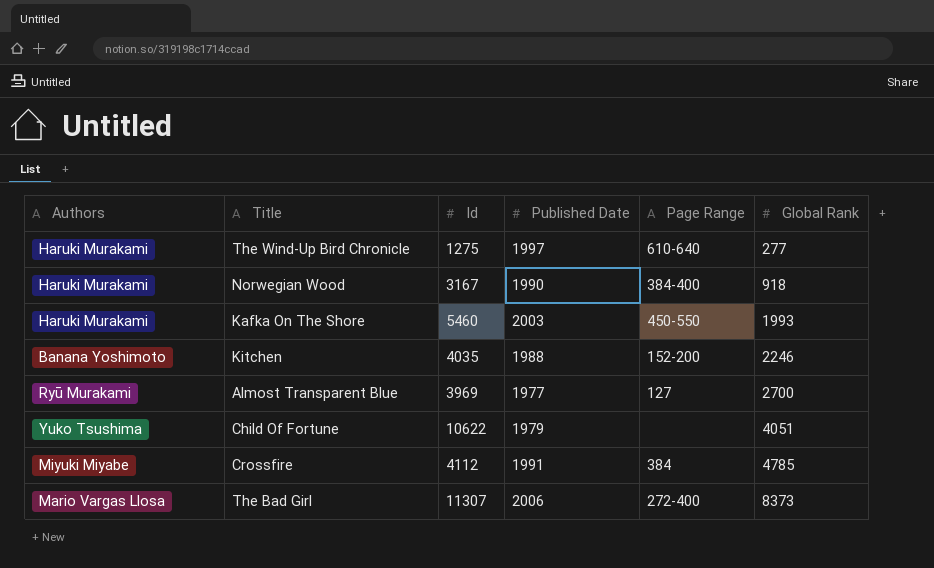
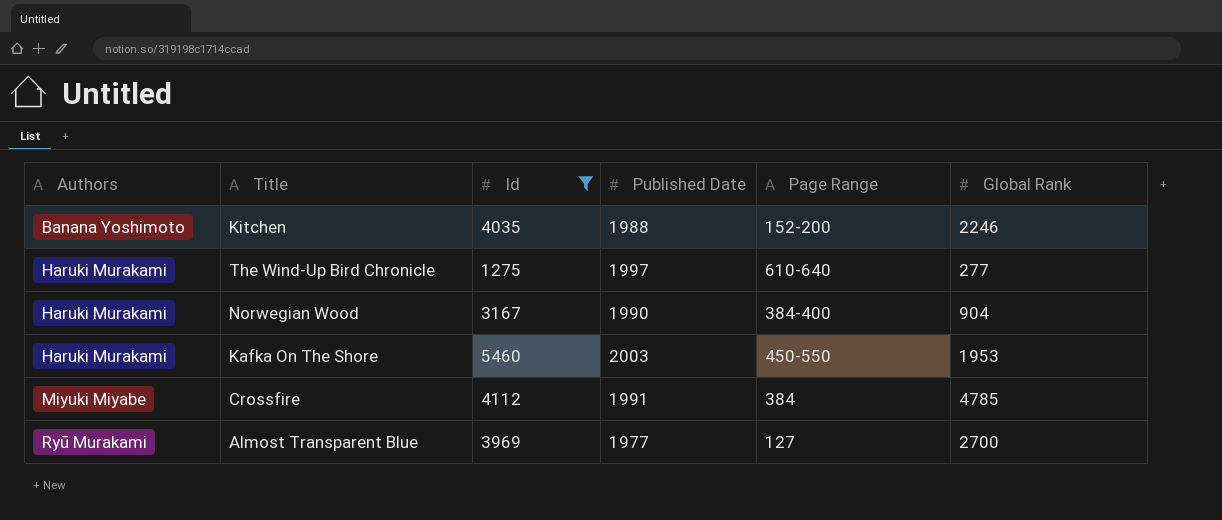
filter: none -> Id <= 5460
row order: Global Rank ascending -> Authors ascending
Norwegian Wood | Global Rank: 918 -> 904
Kafka On The Shore | Global Rank: 1993 -> 1953

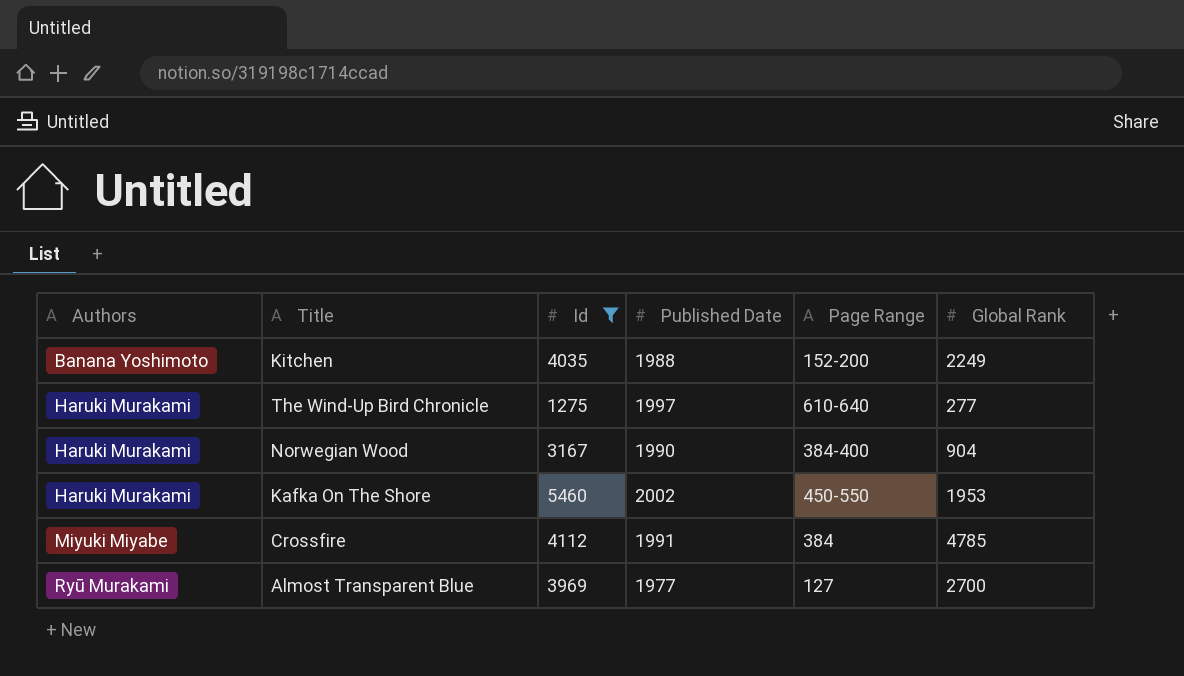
Kitchen | Global Rank: 2246 -> 2249
Kafka On The Shore | Published Date: 2003 -> 2002

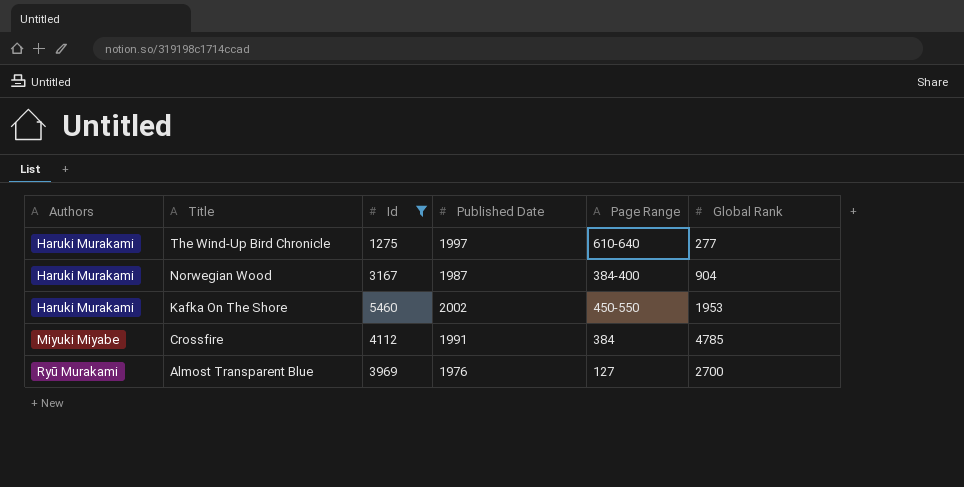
row Kitchen: Banana Yoshimoto | 4035 | 1988 | 152-200 | 2249 -> none
Norwegian Wood | Published Date: 1990 -> 1987
Almost Transparent Blue | Published Date: 1977 -> 1976

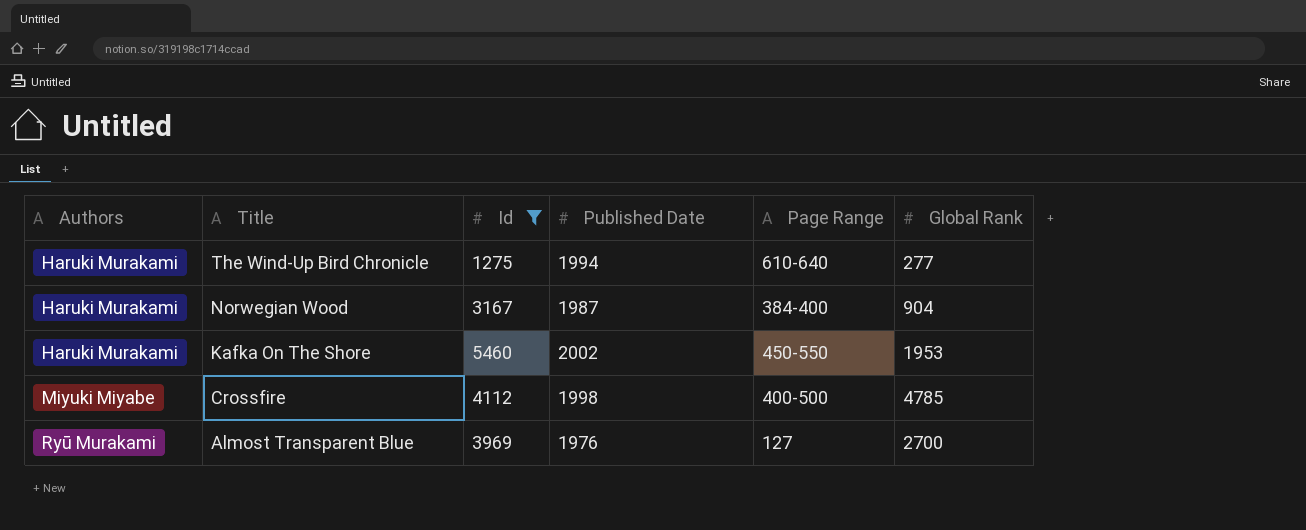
The Wind-Up Bird Chronicle | Published Date: 1997 -> 1994
Crossfire | Published Date: 1991 -> 1998
Crossfire | Page Range: 384 -> 400-500

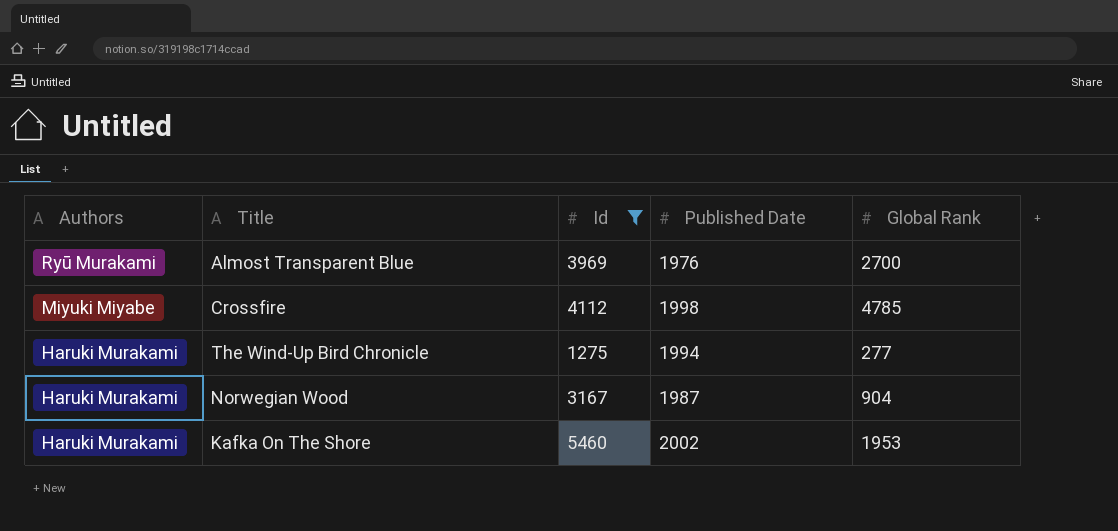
row order: Authors ascending -> Authors descending
column Page Range | position: 5 -> none

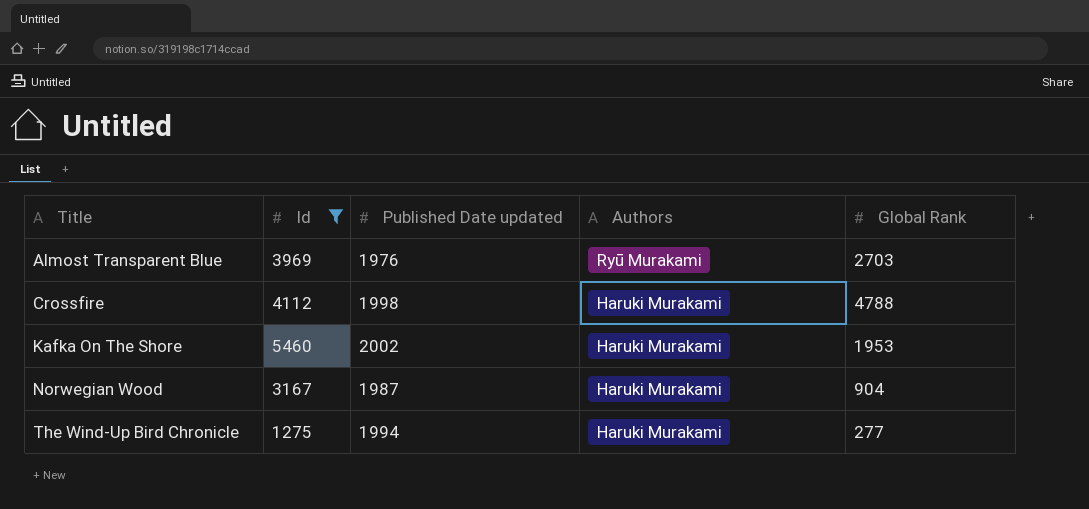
row order: Authors descending -> Title ascending
column name: Published Date -> Published Date updated
column Authors | position: 1 -> 4
Almost Transparent Blue | Global Rank: 2700 -> 2703
Crossfire | Authors: Miyuki Miyabe -> Haruki Murakami
Crossfire | Global Rank: 4785 -> 4788

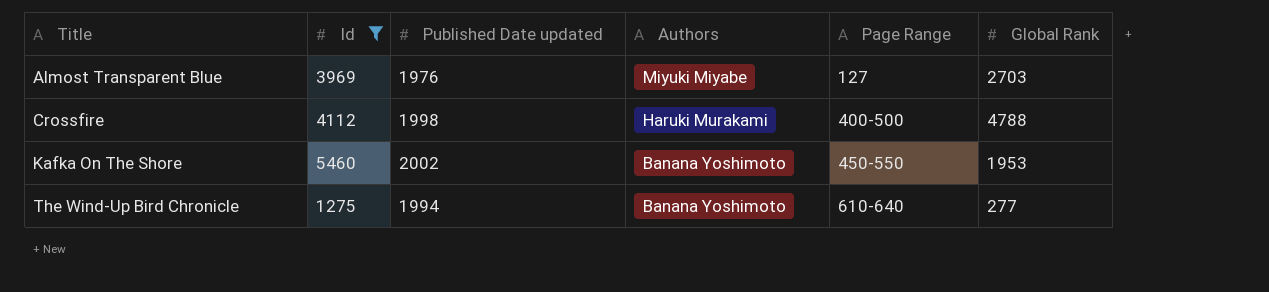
column Page Range | position: none -> 5
row Norwegian Wood: 3167 | 1987 | Haruki Murakami | 904 -> none
Almost Transparent Blue | Authors: Ryū Murakami -> Miyuki Miyabe
Kafka On The Shore | Authors: Haruki Murakami -> Banana Yoshimoto
The Wind-Up Bird Chronicle | Authors: Haruki Murakami -> Banana Yoshimoto

